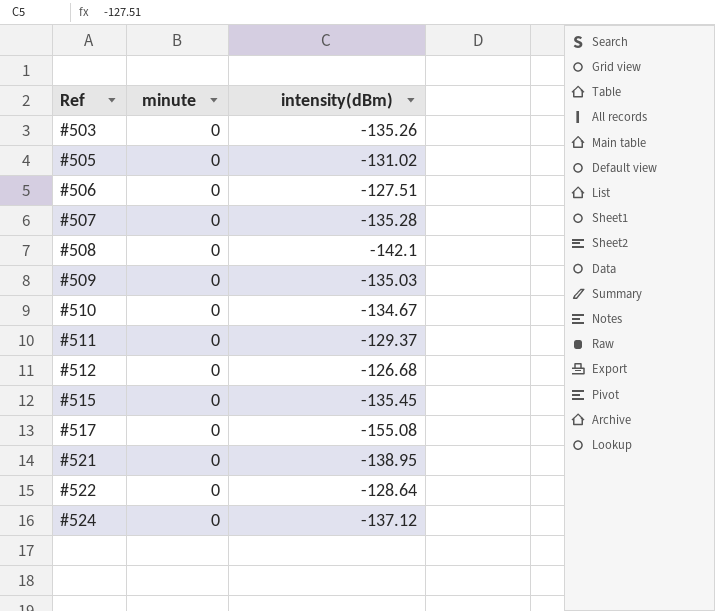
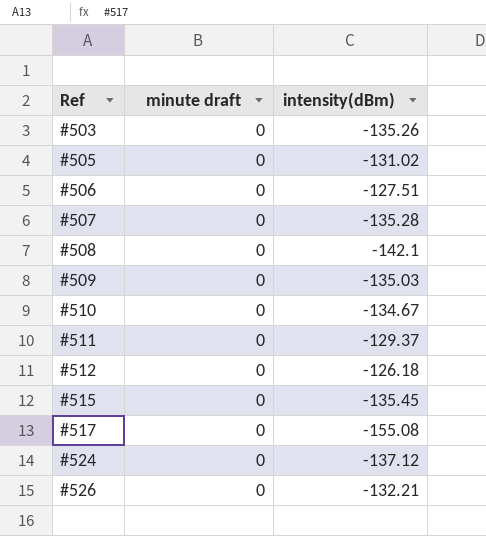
column name: minute -> minute draft
row #521: 0 | -138.95 -> none
row #522: 0 | -128.64 -> none
#512 | intensity(dBm): -126.68 -> -126.18
row #526: none -> 0 | -132.21

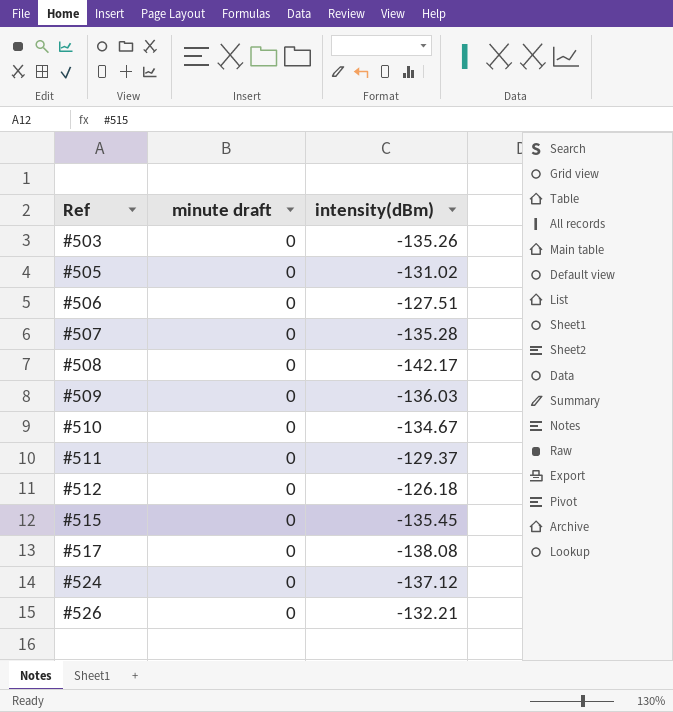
#508 | intensity(dBm): -142.1 -> -142.17
#509 | intensity(dBm): -135.03 -> -136.03
#517 | intensity(dBm): -155.08 -> -138.08

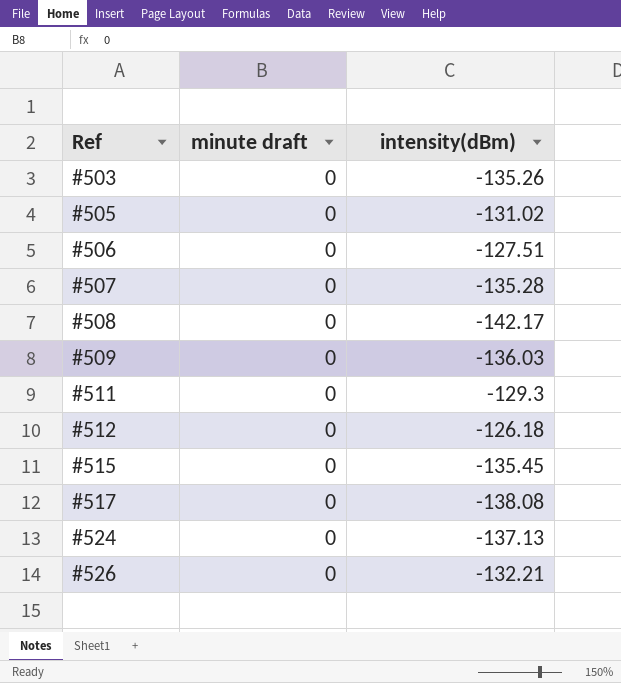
row #510: 0 | -134.67 -> none
#511 | intensity(dBm): -129.37 -> -129.3
#524 | intensity(dBm): -137.12 -> -137.13

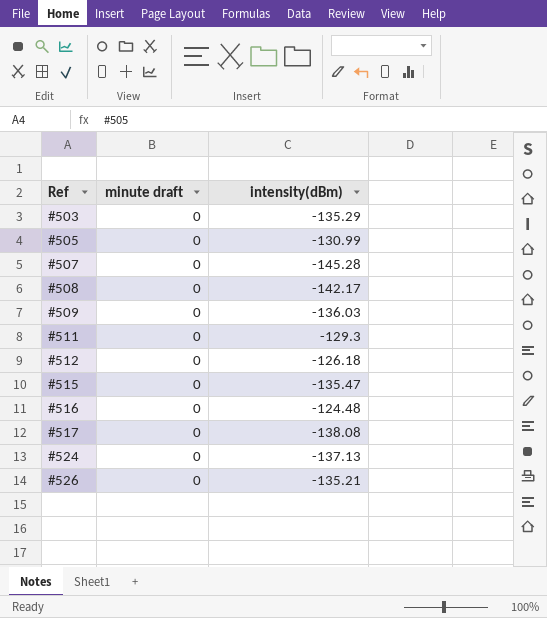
row #506: 0 | -127.51 -> none
#503 | intensity(dBm): -135.26 -> -135.29
#505 | intensity(dBm): -131.02 -> -130.99
#507 | intensity(dBm): -135.28 -> -145.28
#515 | intensity(dBm): -135.45 -> -135.47
row #516: none -> 0 | -124.48
#526 | intensity(dBm): -132.21 -> -135.21

